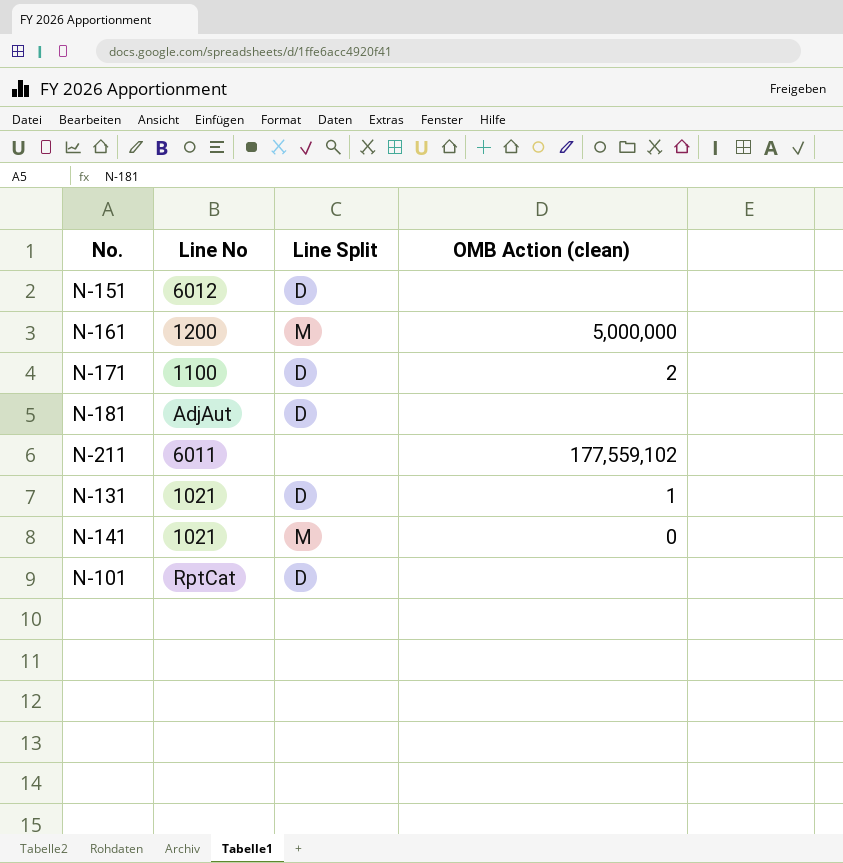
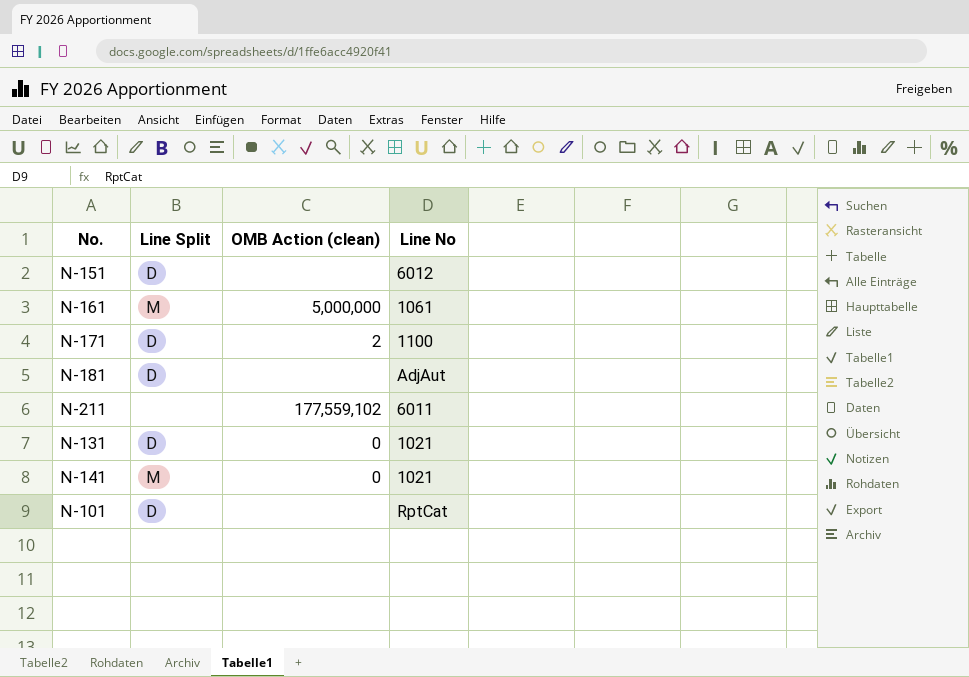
column Line No | position: 2 -> 4
N-161 | Line No: 1200 -> 1061
N-131 | OMB Action (clean): 1 -> 0

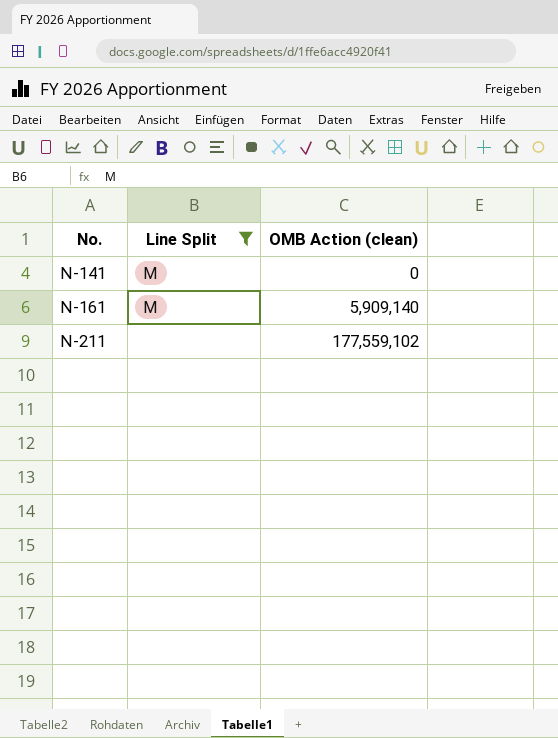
filter: none -> Line Split != D
row order: none -> No. ascending
column Line No | position: 4 -> none
N-161 | OMB Action (clean): 5,000,000 -> 5,909,140

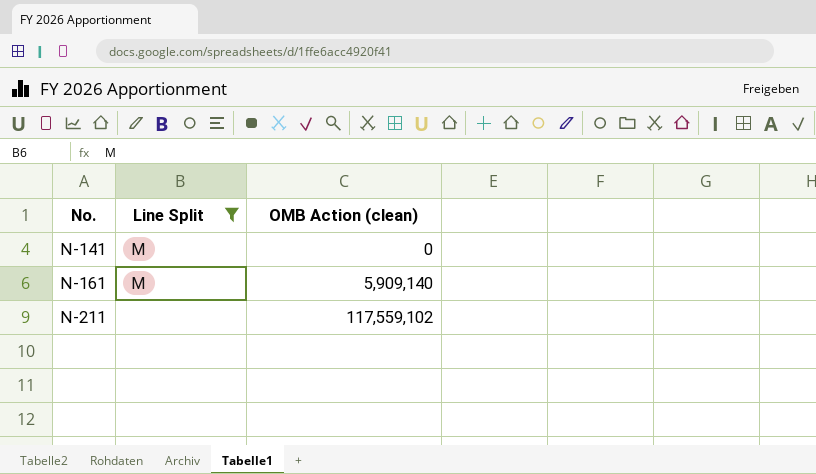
N-211 | OMB Action (clean): 177,559,102 -> 117,559,102

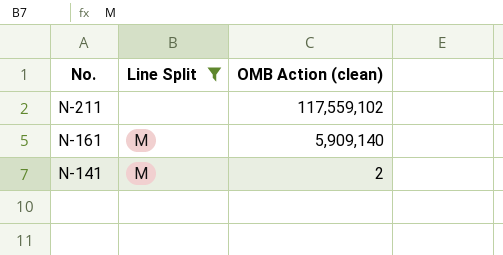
row order: No. ascending -> No. descending
N-141 | OMB Action (clean): 0 -> 2

